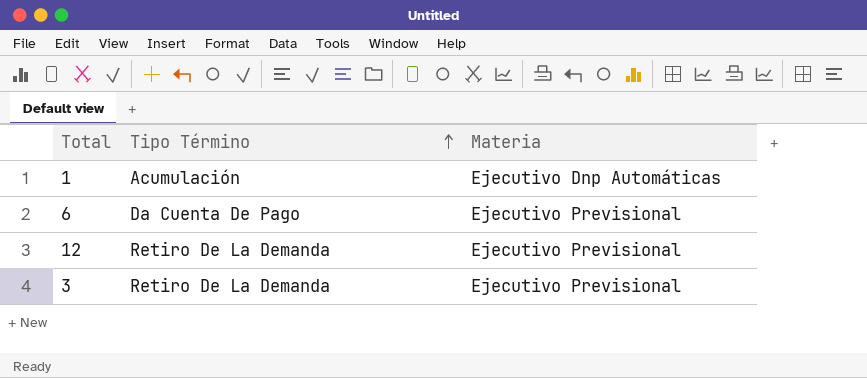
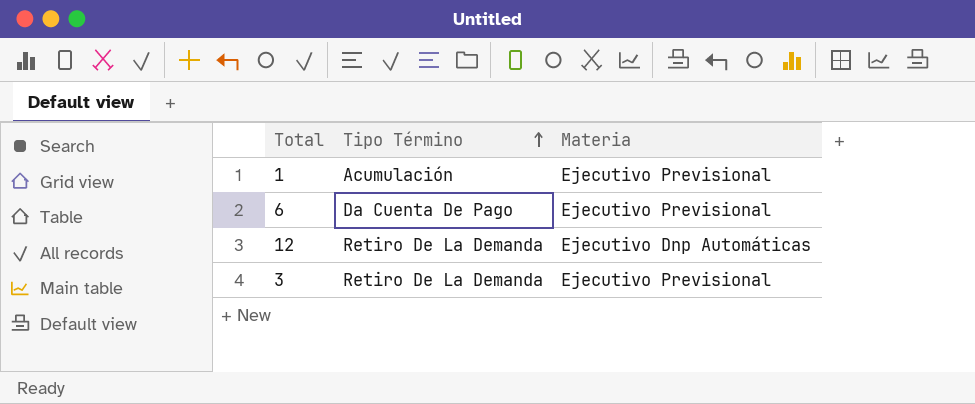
1 | Materia: Ejecutivo Dnp Automáticas -> Ejecutivo Previsional
12 | Materia: Ejecutivo Previsional -> Ejecutivo Dnp Automáticas

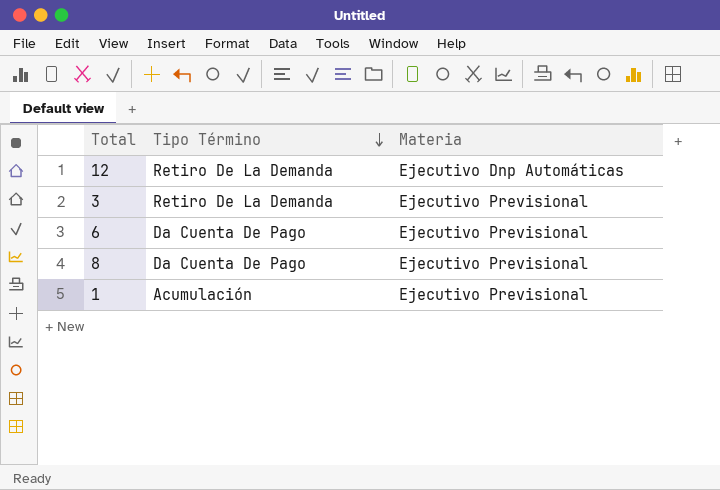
row order: Tipo Término ascending -> Tipo Término descending
row 8: none -> Da Cuenta De Pago | Ejecutivo Previsional

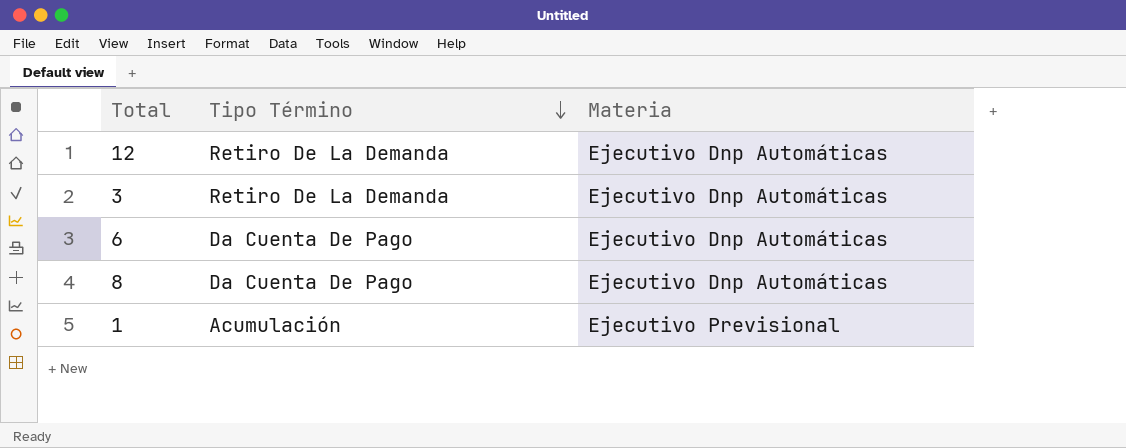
3 | Materia: Ejecutivo Previsional -> Ejecutivo Dnp Automáticas
6 | Materia: Ejecutivo Previsional -> Ejecutivo Dnp Automáticas
8 | Materia: Ejecutivo Previsional -> Ejecutivo Dnp Automáticas

